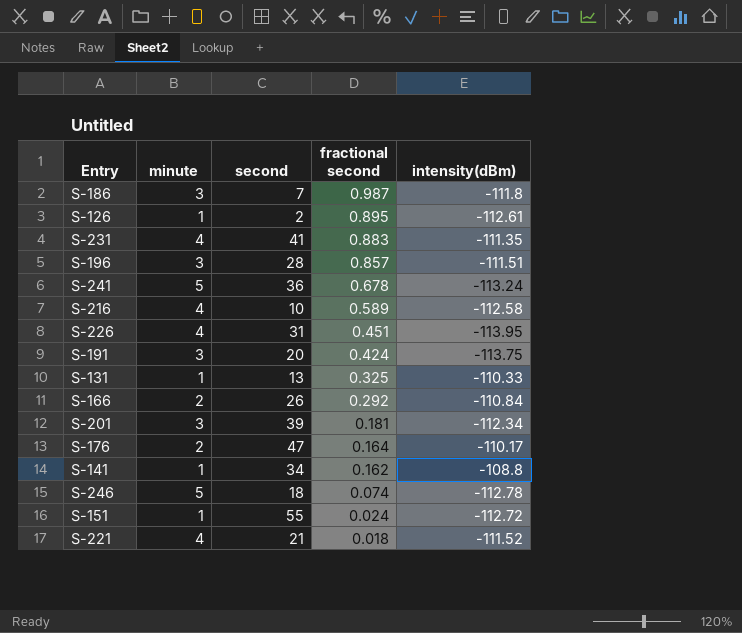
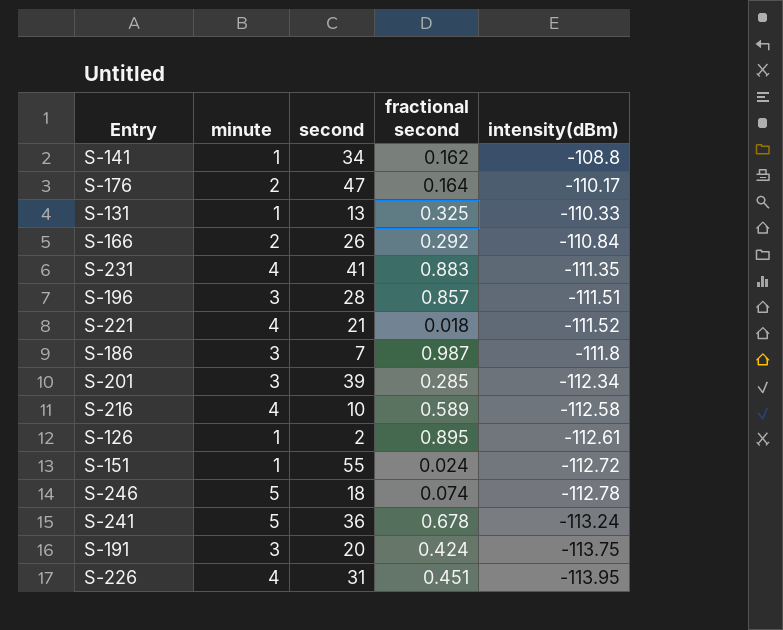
row order: fractional second descending -> intensity(dBm) descending
S-201 | fractional second: 0.181 -> 0.285

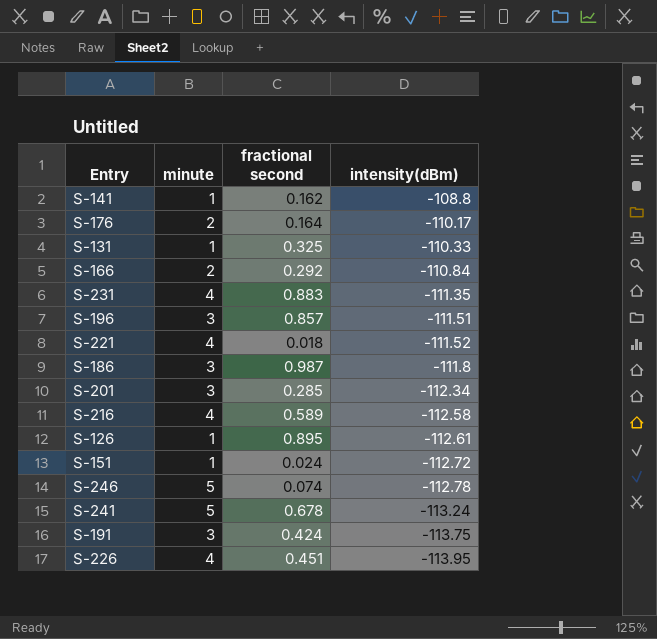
column second | position: 3 -> none

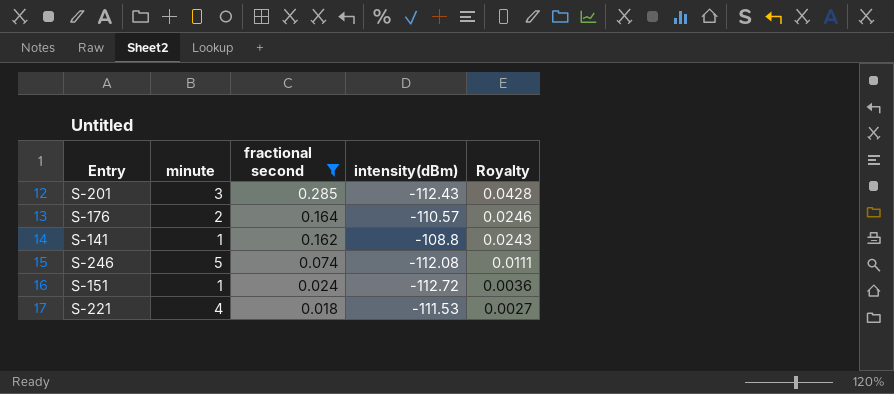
filter: none -> fractional second <= 0.285
row order: intensity(dBm) descending -> fractional second descending
column Royalty | formula: none -> [fractional second] * 0.15
S-201 | intensity(dBm): -112.34 -> -112.43
S-176 | intensity(dBm): -110.17 -> -110.57
S-246 | intensity(dBm): -112.78 -> -112.08
S-221 | intensity(dBm): -111.52 -> -111.53

